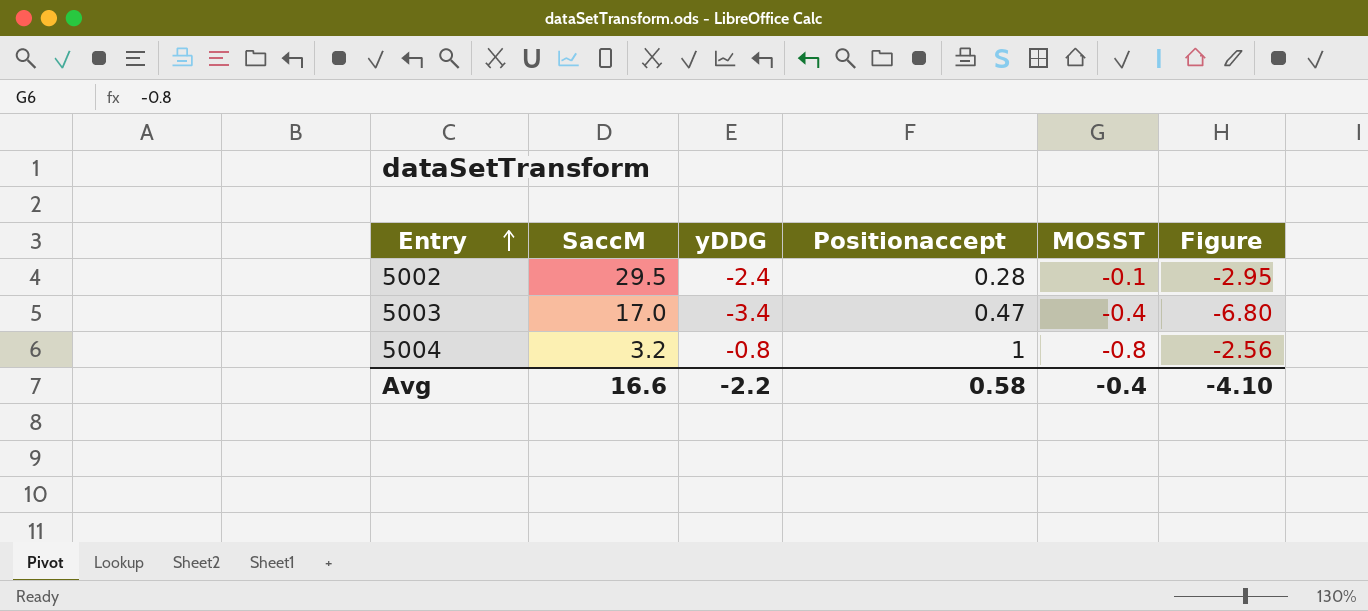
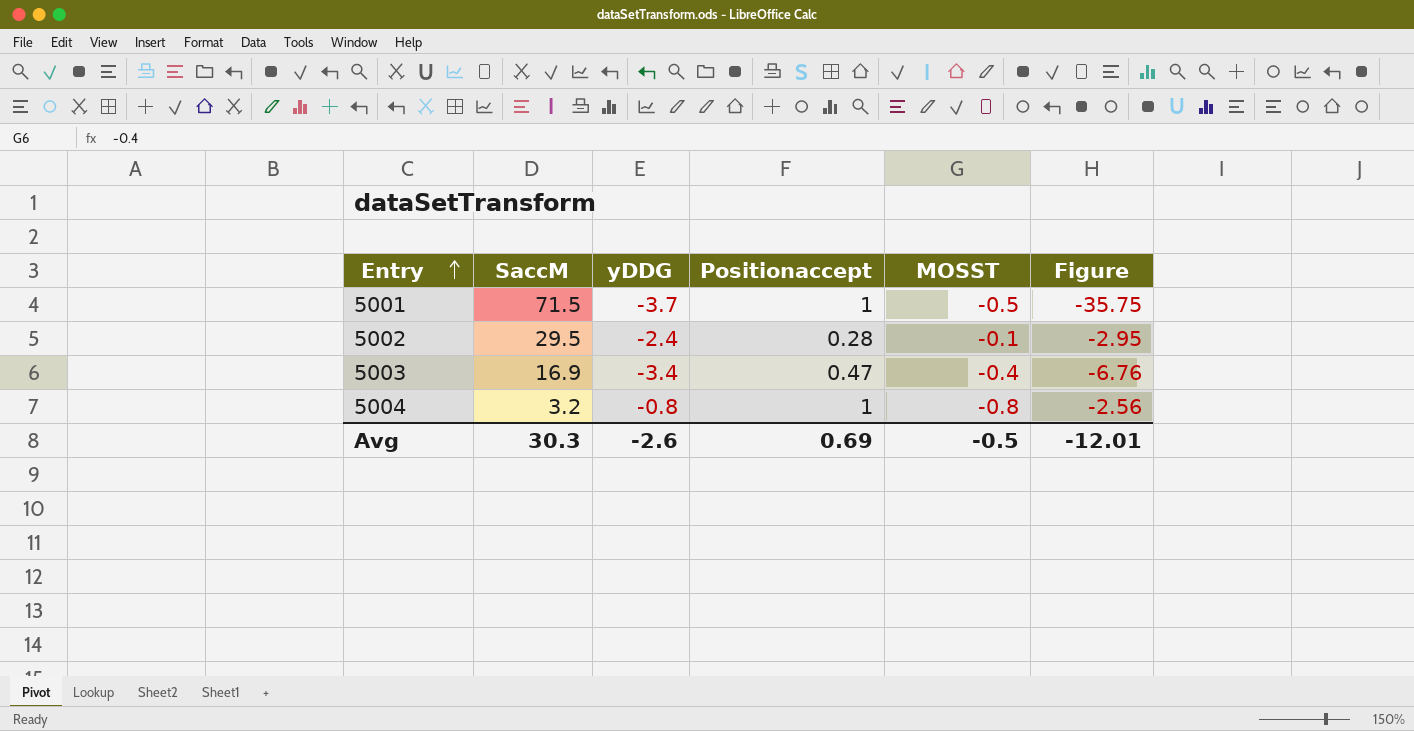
row 5001: none -> 71.5 | -3.7 | 1 | -0.5 | -35.75
5003 | SaccM: 17.0 -> 16.9
5003 | Figure: -6.80 -> -6.76
Avg | SaccM: 16.6 -> 30.3
Avg | yDDG: -2.2 -> -2.6
Avg | Positionaccept: 0.58 -> 0.69
Avg | MOSST: -0.4 -> -0.5
Avg | Figure: -4.10 -> -12.01

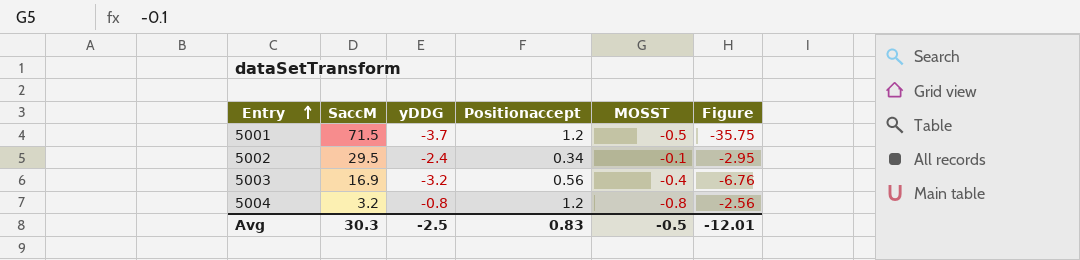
5001 | Positionaccept: 1 -> 1.2
5002 | Positionaccept: 0.28 -> 0.34
5003 | yDDG: -3.4 -> -3.2
5003 | Positionaccept: 0.47 -> 0.56
5004 | Positionaccept: 1 -> 1.2
Avg | yDDG: -2.6 -> -2.5
Avg | Positionaccept: 0.69 -> 0.83

